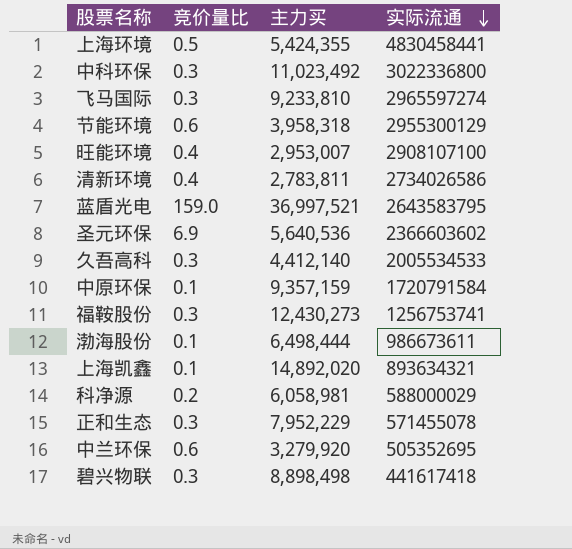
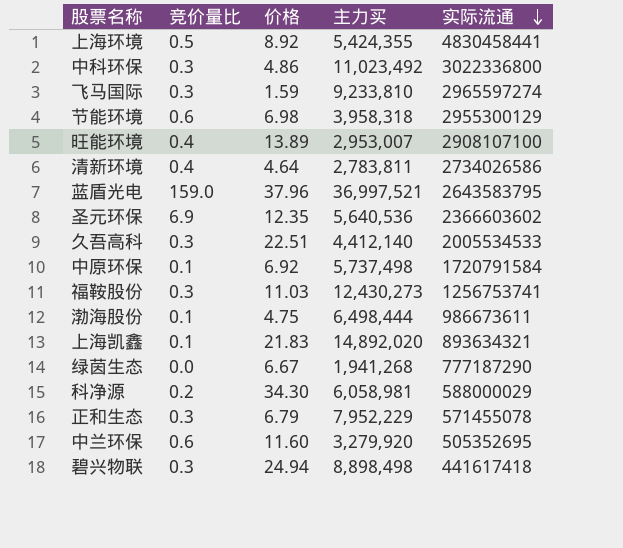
column 价格 | position: none -> 3
中原环保 | 主力买: 9,357,159 -> 5,737,498
row 绿茵生态: none -> 0.0 | 6.67 | 1,941,268 | 777187290

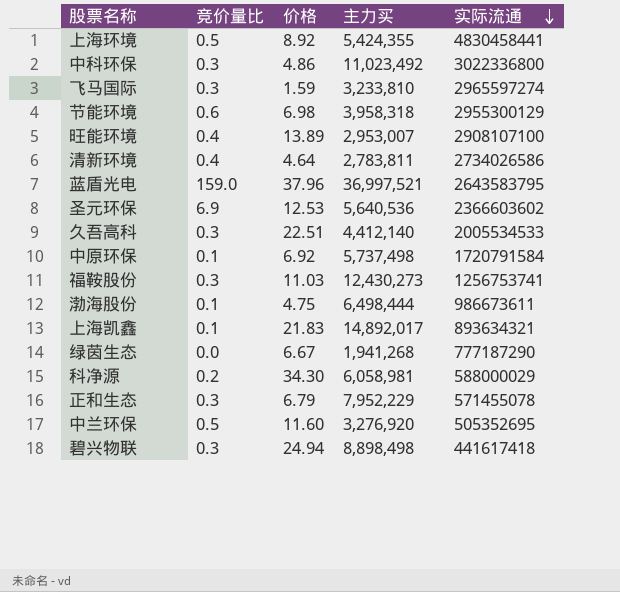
飞马国际 | 主力买: 9,233,810 -> 3,233,810
圣元环保 | 价格: 12.35 -> 12.53
上海凯鑫 | 主力买: 14,892,020 -> 14,892,017
中兰环保 | 竞价量比: 0.6 -> 0.5
中兰环保 | 主力买: 3,279,920 -> 3,276,920

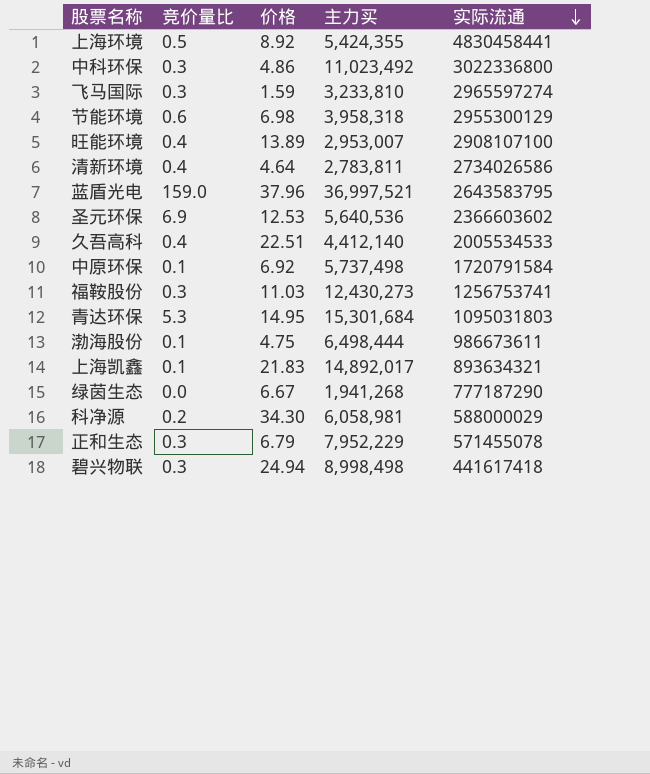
row 中兰环保: 0.5 | 11.60 | 3,276,920 | 505352695 -> none
久吾高科 | 竞价量比: 0.3 -> 0.4
row 青达环保: none -> 5.3 | 14.95 | 15,301,684 | 1095031803
碧兴物联 | 主力买: 8,898,498 -> 8,998,498

